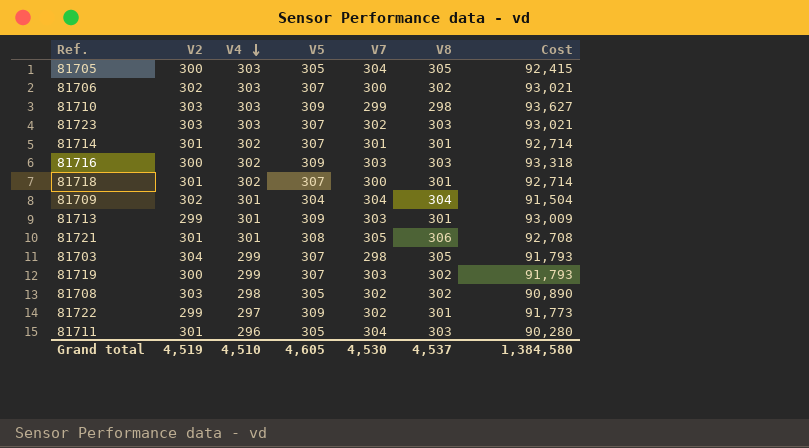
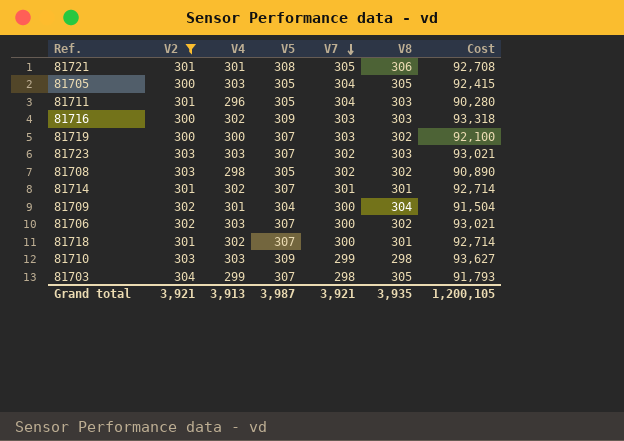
filter: none -> V2 != 299
row order: V4 descending -> V7 descending
81719 | V4: 299 -> 300
81719 | Cost: 91,793 -> 92,100
81709 | V7: 304 -> 300
Grand total | V2: 4,519 -> 3,921
Grand total | V4: 4,510 -> 3,913
Grand total | V5: 4,605 -> 3,987
Grand total | V7: 4,530 -> 3,921
Grand total | V8: 4,537 -> 3,935
Grand total | Cost: 1,384,580 -> 1,200,105

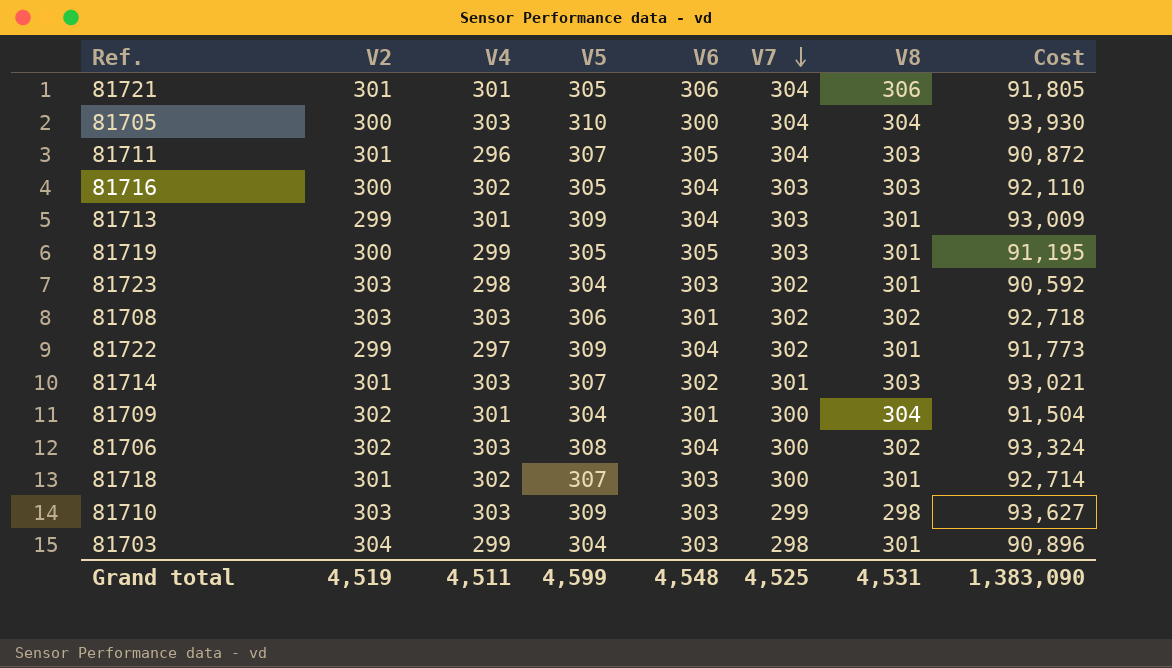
filter: V2 != 299 -> none
column V6 | position: none -> 5
81721 | V5: 308 -> 305
81721 | V7: 305 -> 304
81721 | Cost: 92,708 -> 91,805
81705 | V5: 305 -> 310
81705 | V8: 305 -> 304
81705 | Cost: 92,415 -> 93,930
81711 | V5: 305 -> 307
81711 | Cost: 90,280 -> 90,872
81716 | V5: 309 -> 305
81716 | Cost: 93,318 -> 92,110
81719 | V4: 300 -> 299
81719 | V5: 307 -> 305
81719 | V8: 302 -> 301
81719 | Cost: 92,100 -> 91,195
81723 | V4: 303 -> 298
81723 | V5: 307 -> 304
81723 | V8: 303 -> 301
81723 | Cost: 93,021 -> 90,592
81708 | V4: 298 -> 303
81708 | V5: 305 -> 306
81708 | Cost: 90,890 -> 92,718
81714 | V4: 302 -> 303
81714 | V8: 301 -> 303
81714 | Cost: 92,714 -> 93,021
81706 | V5: 307 -> 308
81706 | Cost: 93,021 -> 93,324
81703 | V5: 307 -> 304
81703 | V8: 305 -> 301
81703 | Cost: 91,793 -> 90,896
Grand total | V2: 3,921 -> 4,519
Grand total | V4: 3,913 -> 4,511
Grand total | V5: 3,987 -> 4,599
Grand total | V7: 3,921 -> 4,525
Grand total | V8: 3,935 -> 4,531
Grand total | Cost: 1,200,105 -> 1,383,090

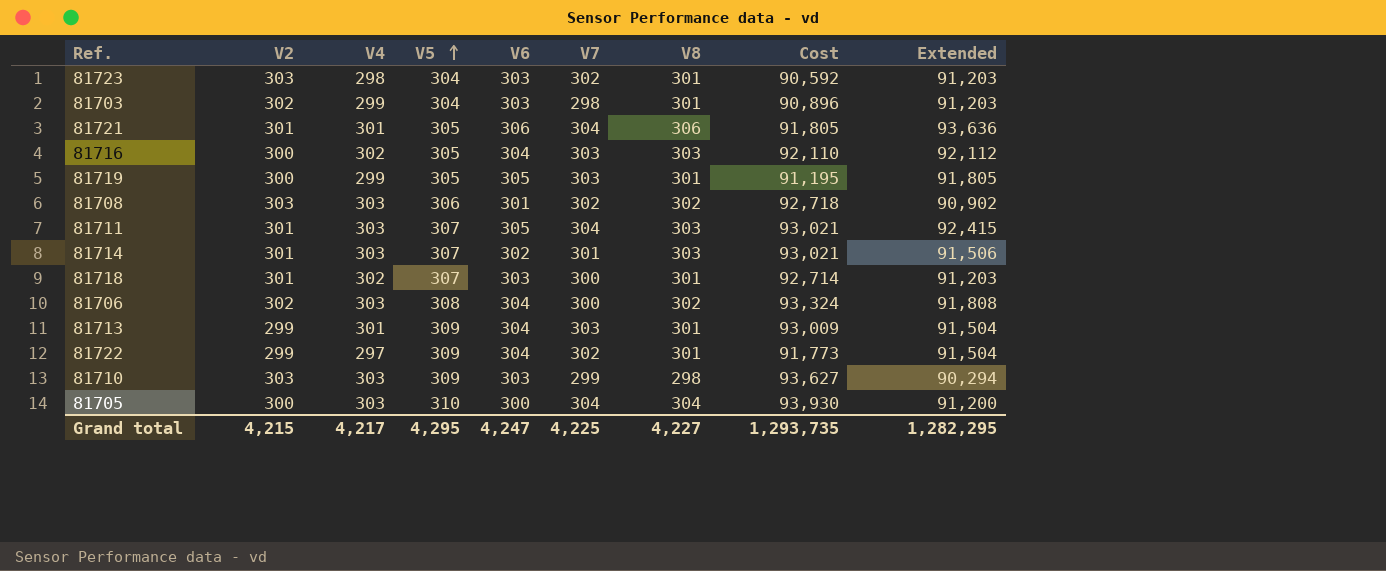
row order: V7 descending -> V5 ascending
column Extended | formula: none -> [V6] * [V8]
row 81709: 302 | 301 | 304 | 301 | 300 | 304 | 91,504 -> none
81703 | V2: 304 -> 302
81711 | V4: 296 -> 303
81711 | Cost: 90,872 -> 93,021
Grand total | V2: 4,519 -> 4,215
Grand total | V4: 4,511 -> 4,217
Grand total | V5: 4,599 -> 4,295
Grand total | V6: 4,548 -> 4,247
Grand total | V7: 4,525 -> 4,225
Grand total | V8: 4,531 -> 4,227
Grand total | Cost: 1,383,090 -> 1,293,735

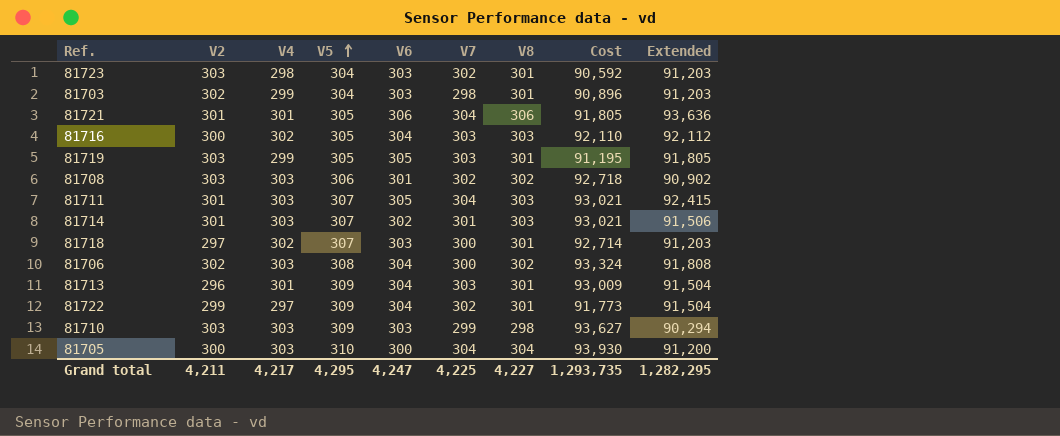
81719 | V2: 300 -> 303
81718 | V2: 301 -> 297
81713 | V2: 299 -> 296
Grand total | V2: 4,215 -> 4,211

